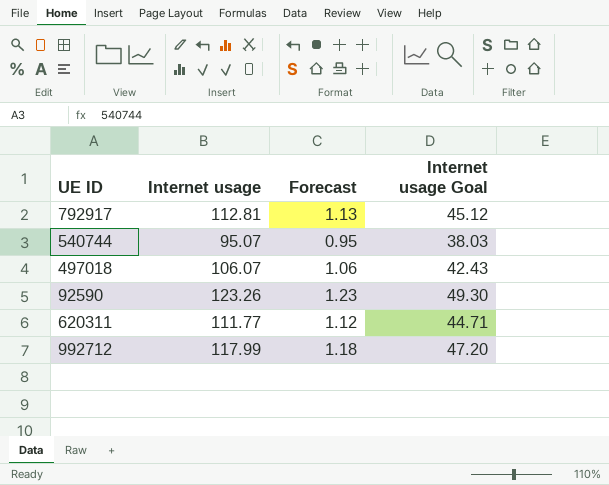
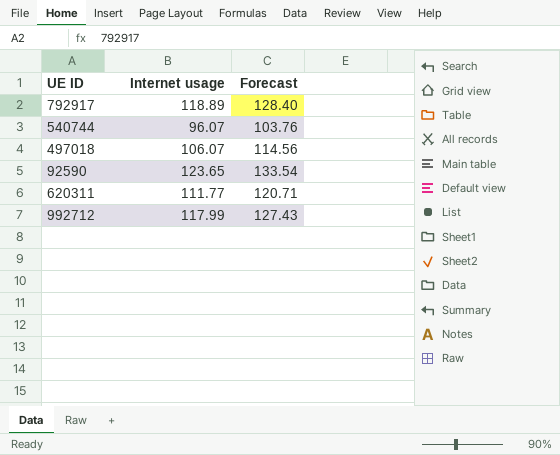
column Internet usage Goal | formula: [Internet usage] * 0.4 -> none
column Forecast | formula: [Internet usage] * 0.01 -> [Internet usage] * 1.08
792917 | Internet usage: 112.81 -> 118.89
540744 | Internet usage: 95.07 -> 96.07
92590 | Internet usage: 123.26 -> 123.65

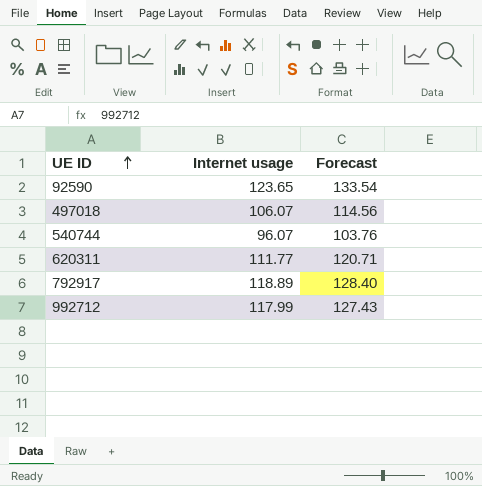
row order: none -> UE ID ascending

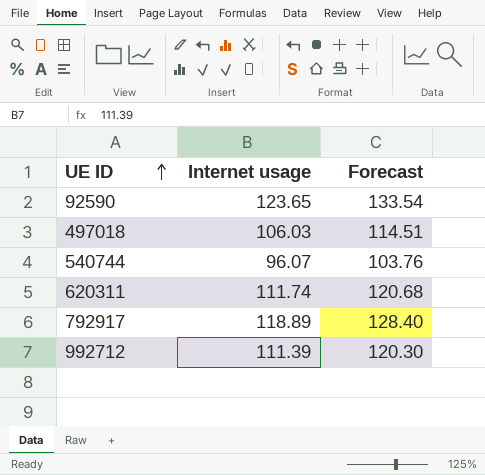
497018 | Internet usage: 106.07 -> 106.03
497018 | Forecast: 114.56 -> 114.51
620311 | Internet usage: 111.77 -> 111.74
620311 | Forecast: 120.71 -> 120.68
992712 | Internet usage: 117.99 -> 111.39
992712 | Forecast: 127.43 -> 120.30

